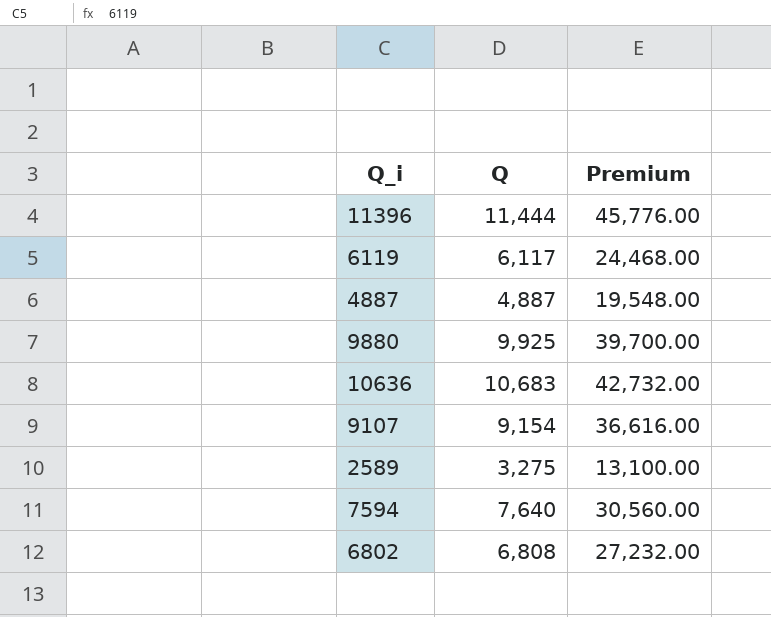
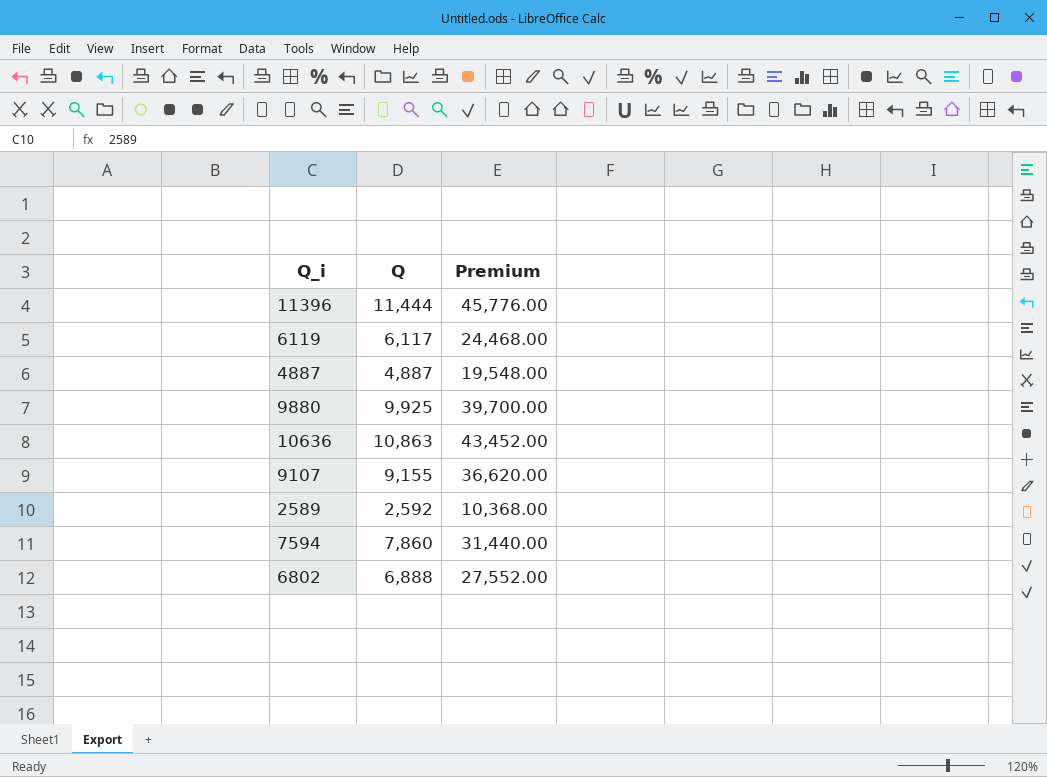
10636 | Q: 10,683 -> 10,863
10636 | Premium: 42,732.00 -> 43,452.00
9107 | Q: 9,154 -> 9,155
9107 | Premium: 36,616.00 -> 36,620.00
2589 | Q: 3,275 -> 2,592
2589 | Premium: 13,100.00 -> 10,368.00
7594 | Q: 7,640 -> 7,860
7594 | Premium: 30,560.00 -> 31,440.00
6802 | Q: 6,808 -> 6,888
6802 | Premium: 27,232.00 -> 27,552.00

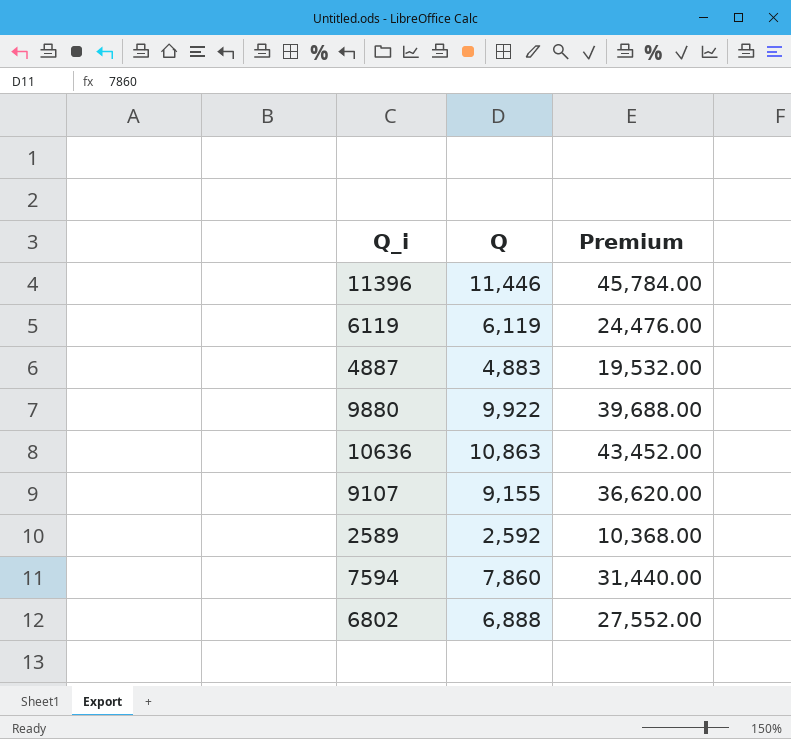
11396 | Q: 11,444 -> 11,446
11396 | Premium: 45,776.00 -> 45,784.00
6119 | Q: 6,117 -> 6,119
6119 | Premium: 24,468.00 -> 24,476.00
4887 | Q: 4,887 -> 4,883
4887 | Premium: 19,548.00 -> 19,532.00
9880 | Q: 9,925 -> 9,922
9880 | Premium: 39,700.00 -> 39,688.00

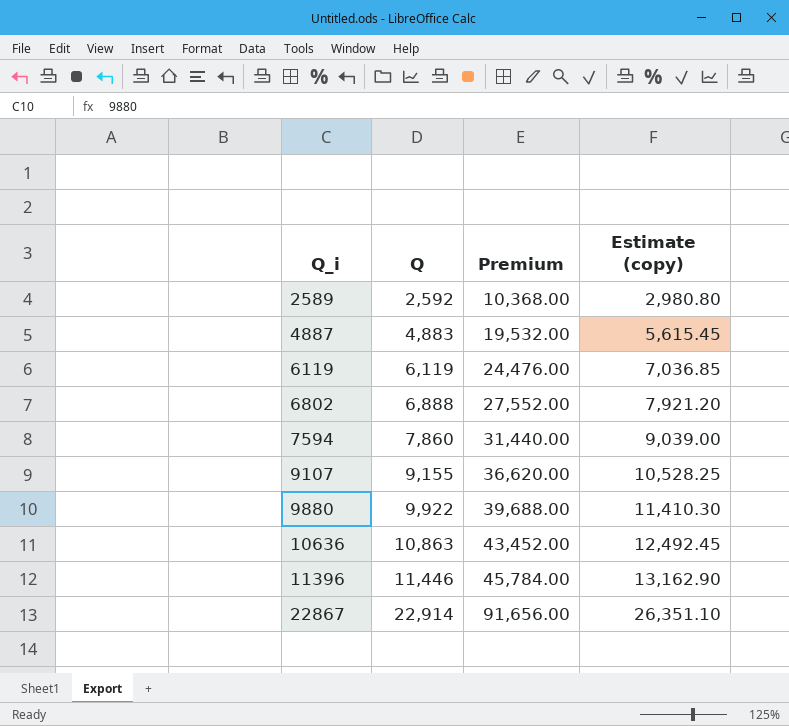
row order: none -> Q_i ascending
column Estimate (copy) | formula: none -> [Q] * 1.15
row 22867: none -> 22,914 | 91,656.00 | 26,351.10

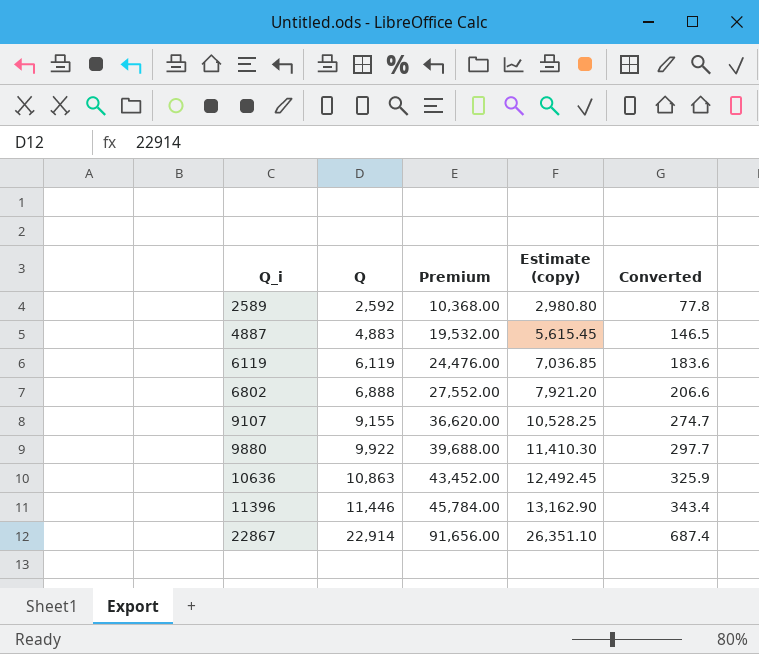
column Converted | formula: none -> [Q] * 0.03
row 7594: 7,860 | 31,440.00 | 9,039.00 -> none

